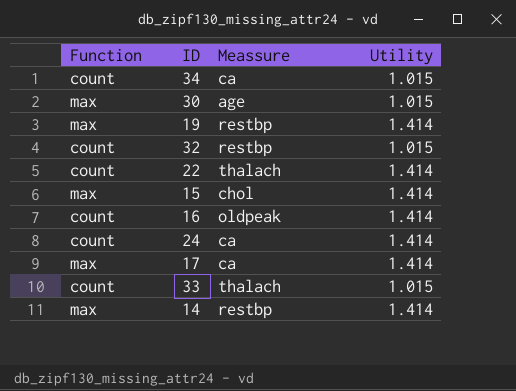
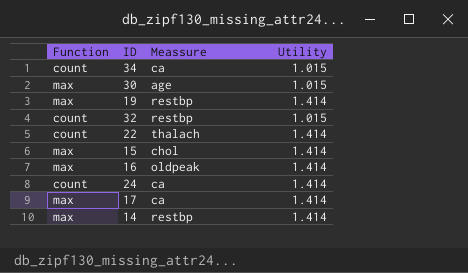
row 33: count | thalach | 1.015 -> none
16 | Function: count -> max

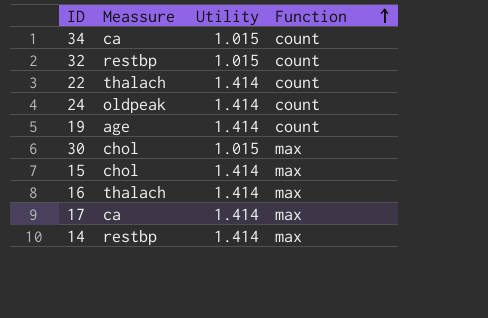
row order: none -> Function ascending
column Function | position: 1 -> 4
24 | Meassure: ca -> oldpeak
19 | Meassure: restbp -> age
19 | Function: max -> count
30 | Meassure: age -> chol
16 | Meassure: oldpeak -> thalach

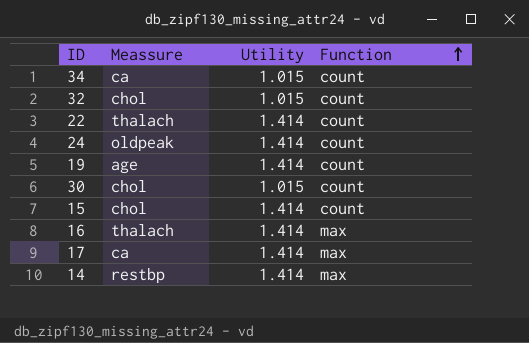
32 | Meassure: restbp -> chol
30 | Function: max -> count
15 | Function: max -> count

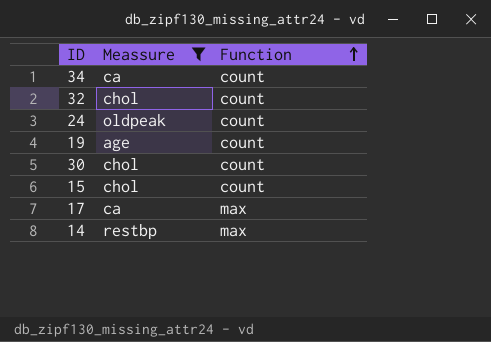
filter: none -> Meassure != thalach
column Utility | position: 3 -> none

